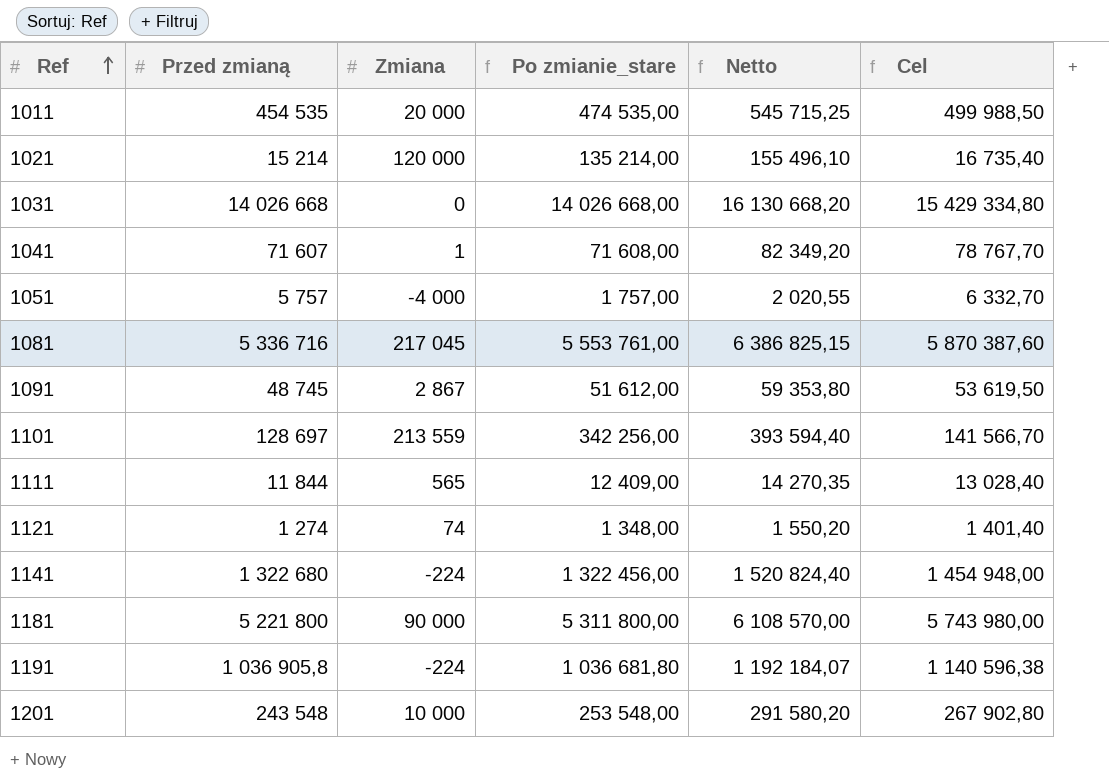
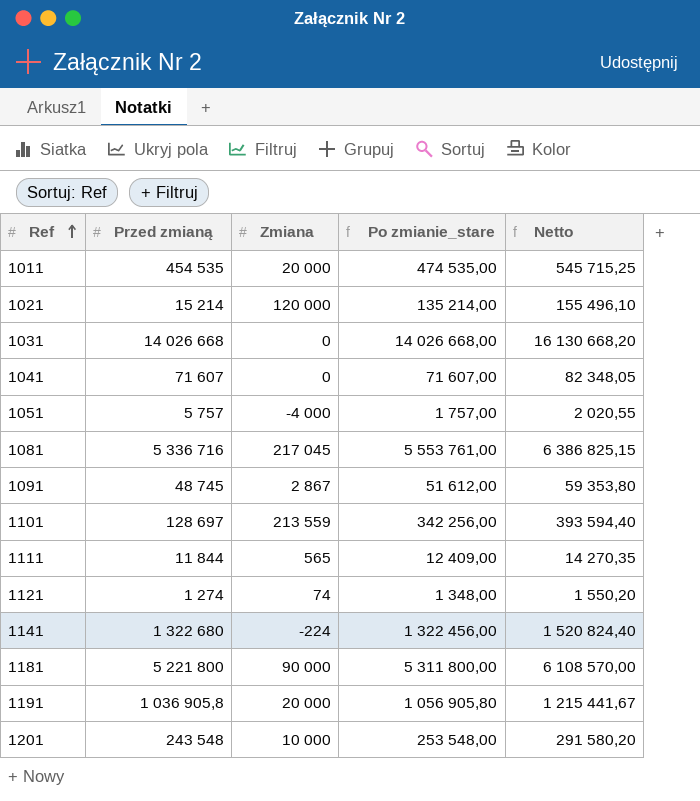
column Cel | formula: [Przed zmianą] * 1,1 -> none
1041 | Zmiana: 1 -> 0
1041 | Po zmianie_stare: 71 608,00 -> 71 607,00
1041 | Netto: 82 349,20 -> 82 348,05
1191 | Zmiana: -224 -> 20 000
1191 | Po zmianie_stare: 1 036 681,80 -> 1 056 905,80
1191 | Netto: 1 192 184,07 -> 1 215 441,67

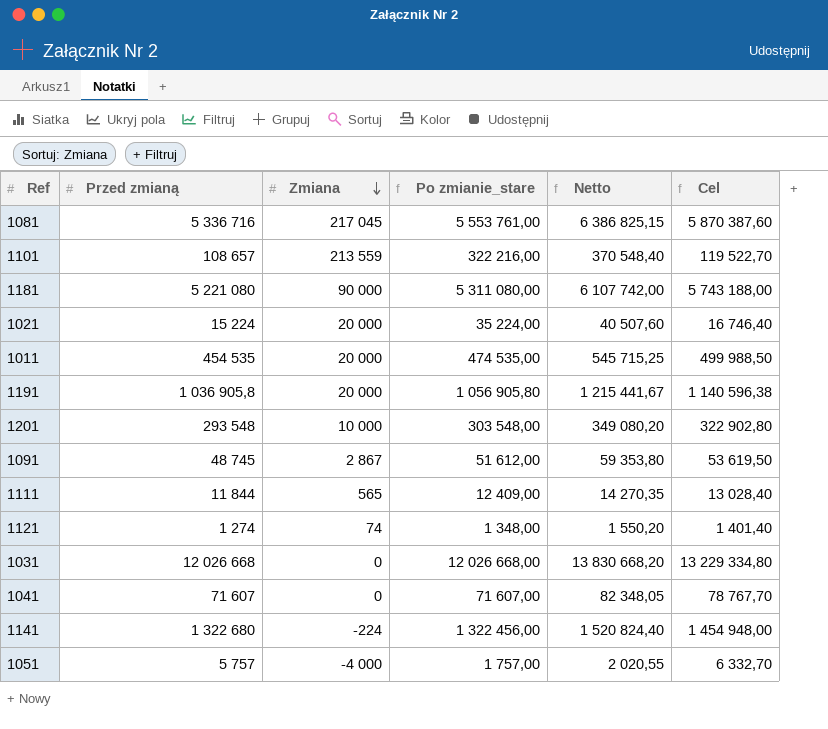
row order: Ref ascending -> Zmiana descending
column Cel | formula: none -> [Przed zmianą] * 1,1
1101 | Przed zmianą: 128 697 -> 108 657
1101 | Po zmianie_stare: 342 256,00 -> 322 216,00
1101 | Netto: 393 594,40 -> 370 548,40
1181 | Przed zmianą: 5 221 800 -> 5 221 080
1181 | Po zmianie_stare: 5 311 800,00 -> 5 311 080,00
1181 | Netto: 6 108 570,00 -> 6 107 742,00
1021 | Przed zmianą: 15 214 -> 15 224
1021 | Zmiana: 120 000 -> 20 000
1021 | Po zmianie_stare: 135 214,00 -> 35 224,00
1021 | Netto: 155 496,10 -> 40 507,60
1201 | Przed zmianą: 243 548 -> 293 548
1201 | Po zmianie_stare: 253 548,00 -> 303 548,00
1201 | Netto: 291 580,20 -> 349 080,20
1031 | Przed zmianą: 14 026 668 -> 12 026 668
1031 | Po zmianie_stare: 14 026 668,00 -> 12 026 668,00
1031 | Netto: 16 130 668,20 -> 13 830 668,20

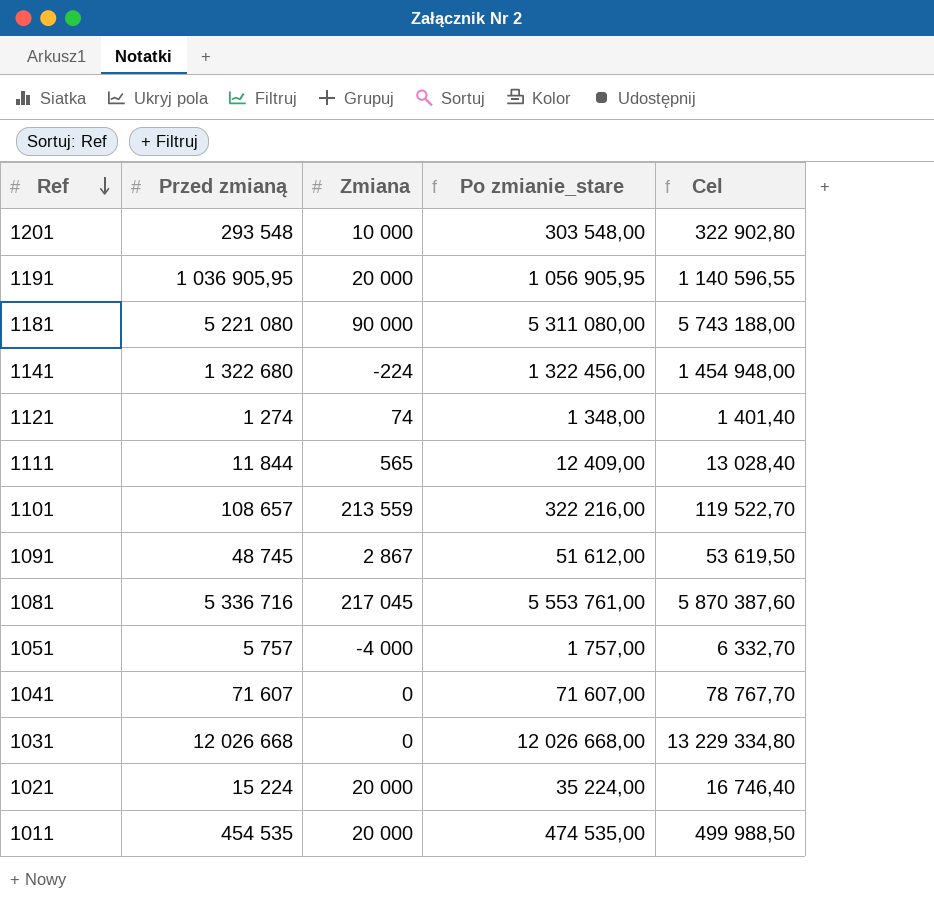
row order: Zmiana descending -> Ref descending
column Netto | formula: [Po zmianie_stare] * 1,15 -> none
1191 | Przed zmianą: 1 036 905,8 -> 1 036 905,95
1191 | Po zmianie_stare: 1 056 905,80 -> 1 056 905,95
1191 | Cel: 1 140 596,38 -> 1 140 596,55

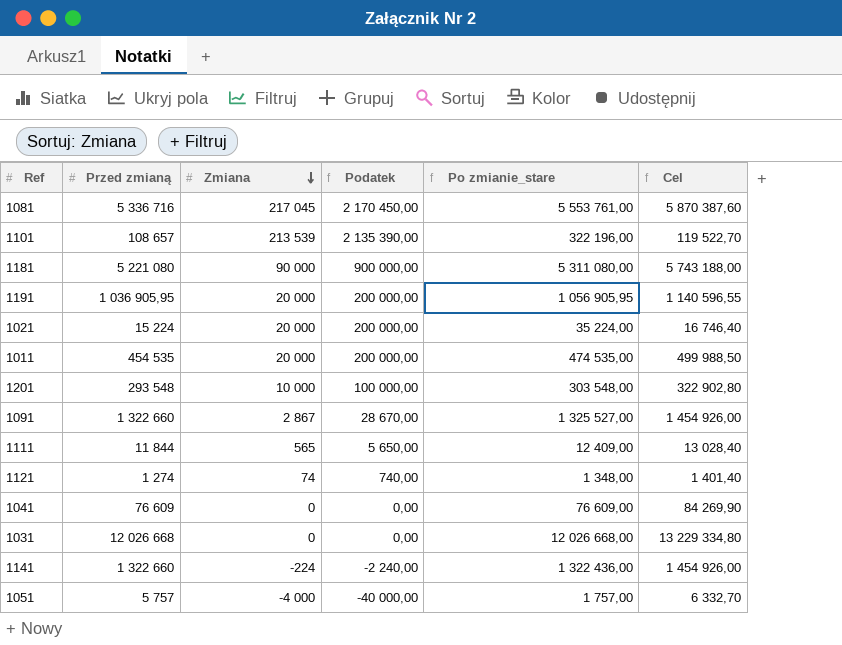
row order: Ref descending -> Zmiana descending
column Podatek | formula: none -> [Zmiana] * 10
1101 | Zmiana: 213 559 -> 213 539
1101 | Po zmianie_stare: 322 216,00 -> 322 196,00
1091 | Przed zmianą: 48 745 -> 1 322 660
1091 | Po zmianie_stare: 51 612,00 -> 1 325 527,00
1091 | Cel: 53 619,50 -> 1 454 926,00
1041 | Przed zmianą: 71 607 -> 76 609
1041 | Po zmianie_stare: 71 607,00 -> 76 609,00
1041 | Cel: 78 767,70 -> 84 269,90
1141 | Przed zmianą: 1 322 680 -> 1 322 660
1141 | Po zmianie_stare: 1 322 456,00 -> 1 322 436,00
1141 | Cel: 1 454 948,00 -> 1 454 926,00

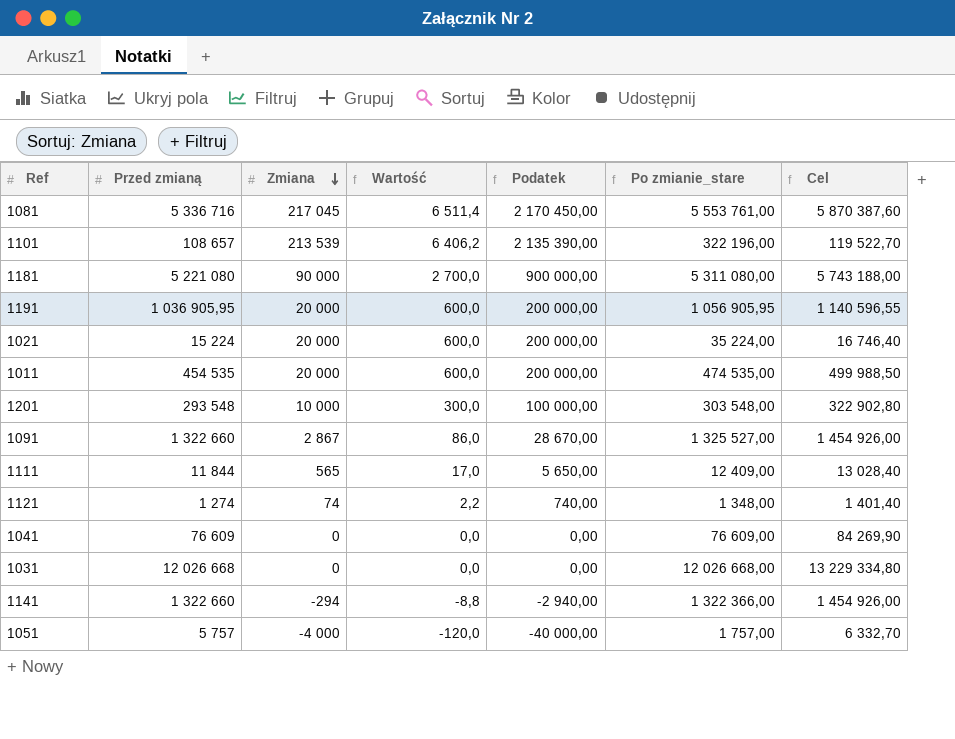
column Wartość | formula: none -> [Zmiana] * 0,03
1141 | Zmiana: -224 -> -294
1141 | Podatek: -2 240,00 -> -2 940,00
1141 | Po zmianie_stare: 1 322 436,00 -> 1 322 366,00

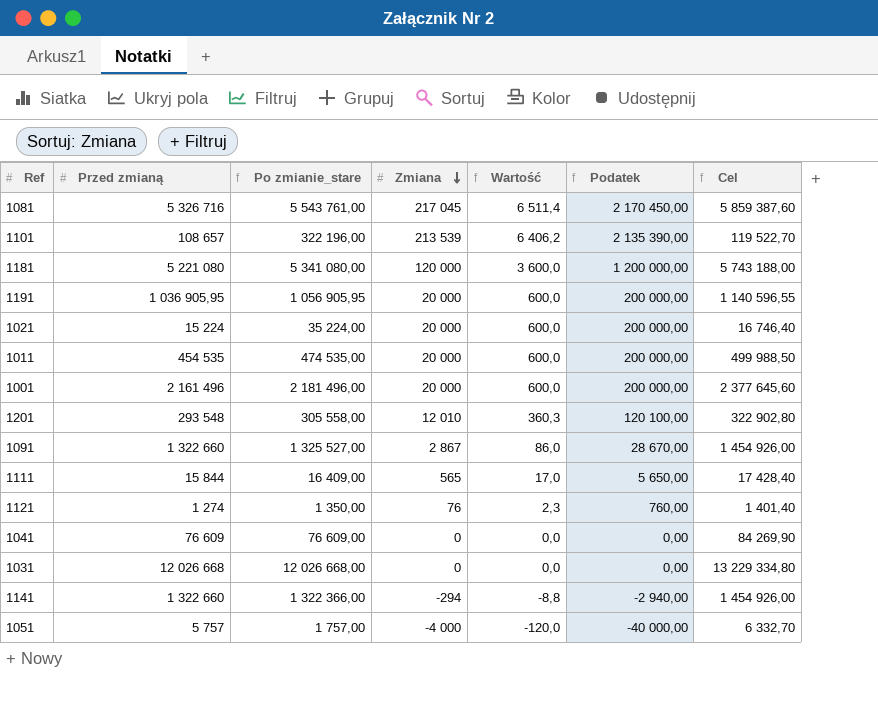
column Po zmianie_stare | position: 6 -> 3
1081 | Przed zmianą: 5 336 716 -> 5 326 716
1081 | Po zmianie_stare: 5 553 761,00 -> 5 543 761,00
1081 | Cel: 5 870 387,60 -> 5 859 387,60
1181 | Po zmianie_stare: 5 311 080,00 -> 5 341 080,00
1181 | Zmiana: 90 000 -> 120 000
1181 | Wartość: 2 700,0 -> 3 600,0
1181 | Podatek: 900 000,00 -> 1 200 000,00
row 1001: none -> 2 161 496 | 2 181 496,00 | 20 000 | 600,0 | 200 000,00 | 2 377 645,60
1201 | Po zmianie_stare: 303 548,00 -> 305 558,00
1201 | Zmiana: 10 000 -> 12 010
1201 | Wartość: 300,0 -> 360,3
1201 | Podatek: 100 000,00 -> 120 100,00
1111 | Przed zmianą: 11 844 -> 15 844
1111 | Po zmianie_stare: 12 409,00 -> 16 409,00
1111 | Cel: 13 028,40 -> 17 428,40
1121 | Po zmianie_stare: 1 348,00 -> 1 350,00
1121 | Zmiana: 74 -> 76
1121 | Wartość: 2,2 -> 2,3
1121 | Podatek: 740,00 -> 760,00

